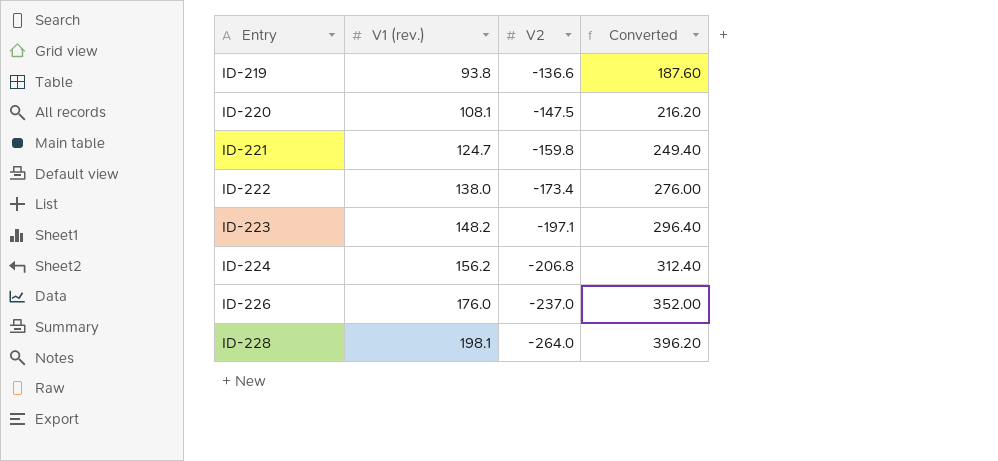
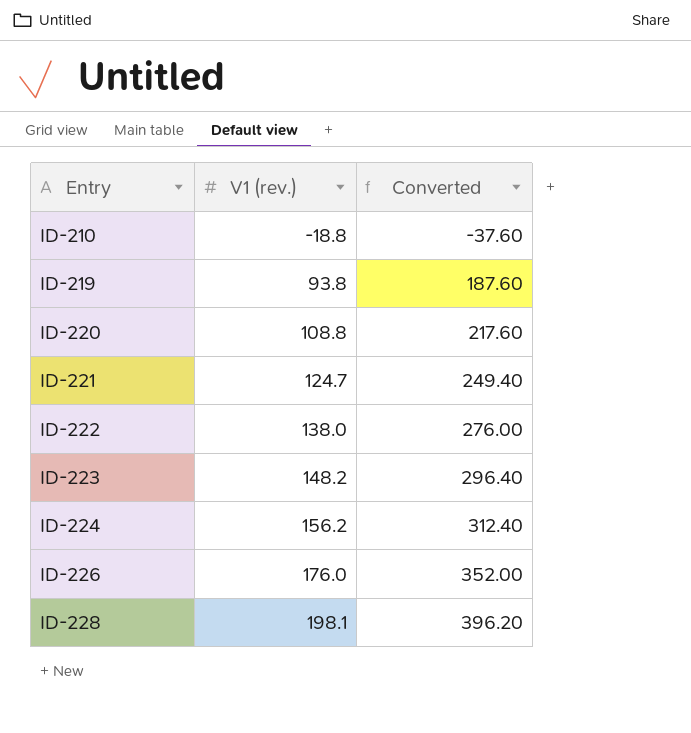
column V2 | position: 3 -> none
row ID-210: none -> -18.8 | -37.60
ID-220 | V1 (rev.): 108.1 -> 108.8
ID-220 | Converted: 216.20 -> 217.60

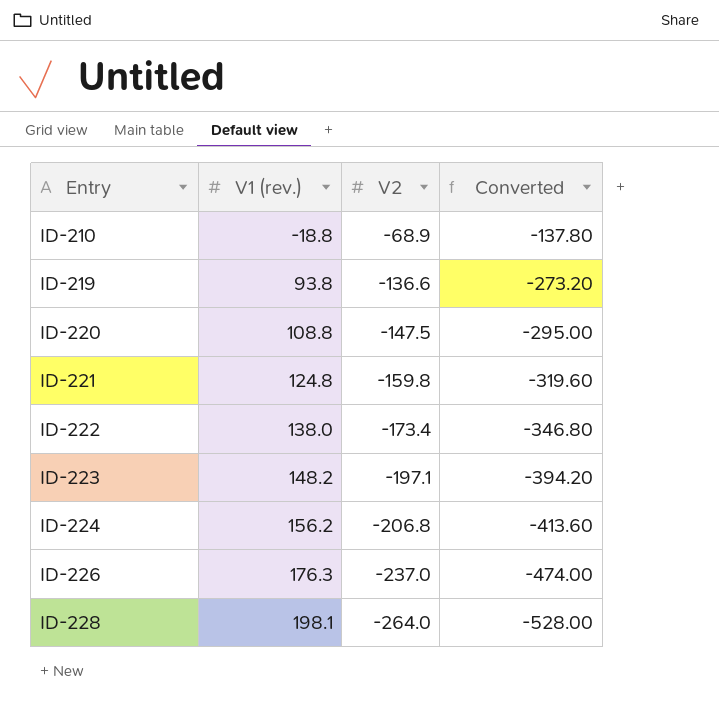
column V2 | position: none -> 3
column Converted | formula: [V1 (rev.)] * 2 -> [V2] * 2
ID-221 | V1 (rev.): 124.7 -> 124.8
ID-226 | V1 (rev.): 176.0 -> 176.3

